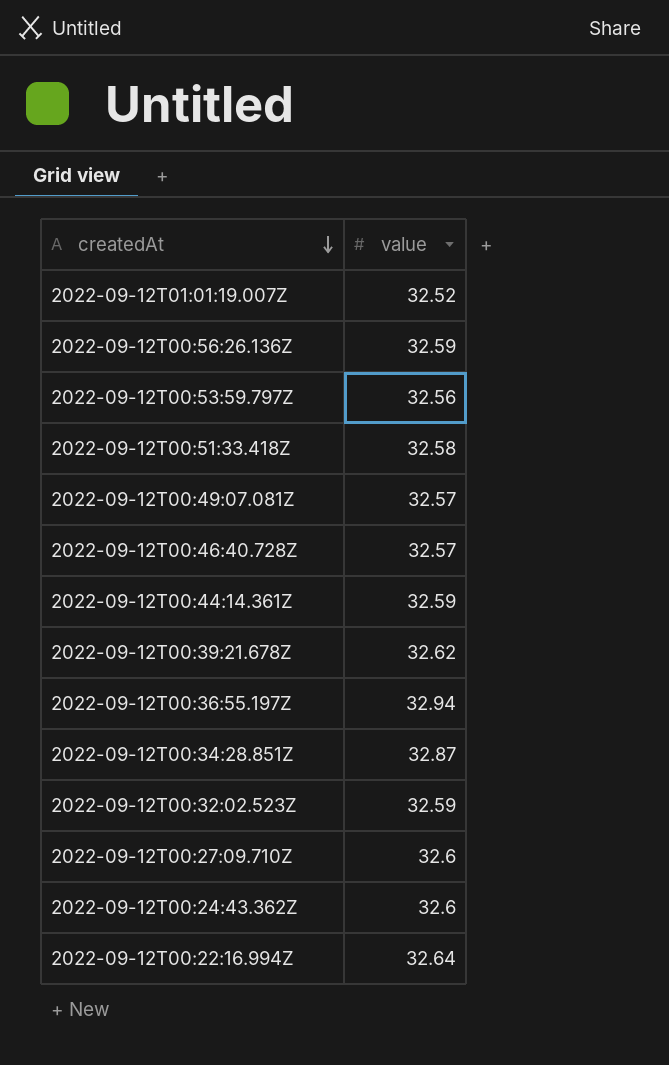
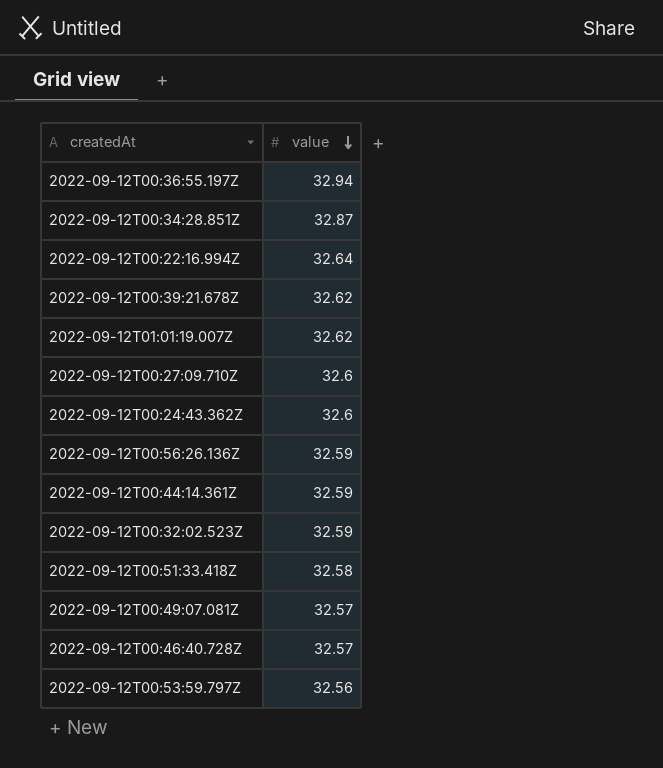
row order: createdAt descending -> value descending
2022-09-12T01:01:19.007Z | value: 32.52 -> 32.62

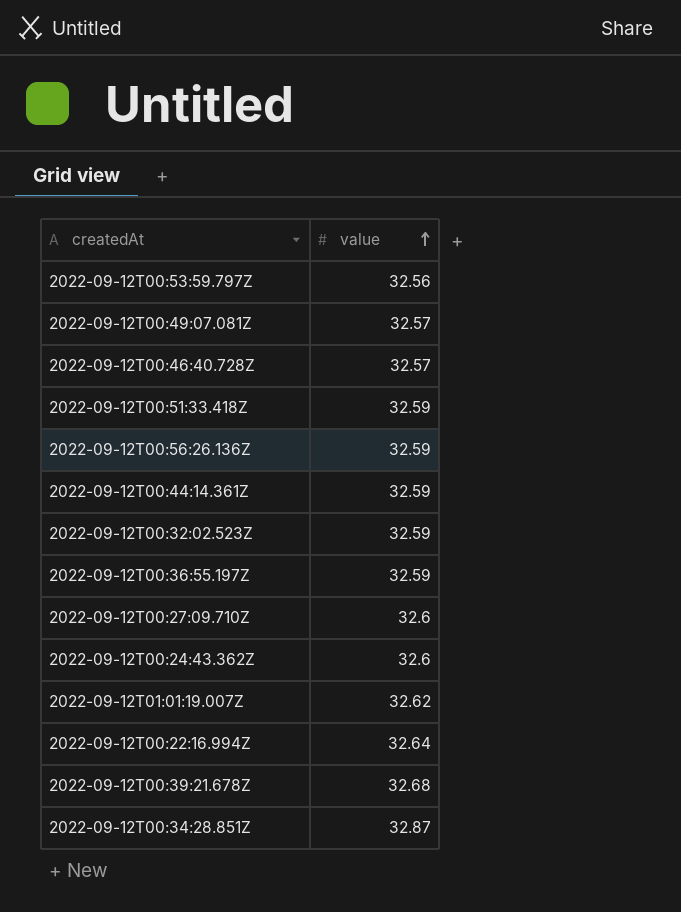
row order: value descending -> value ascending
2022-09-12T00:51:33.418Z | value: 32.58 -> 32.59
2022-09-12T00:36:55.197Z | value: 32.94 -> 32.59
2022-09-12T00:39:21.678Z | value: 32.62 -> 32.68

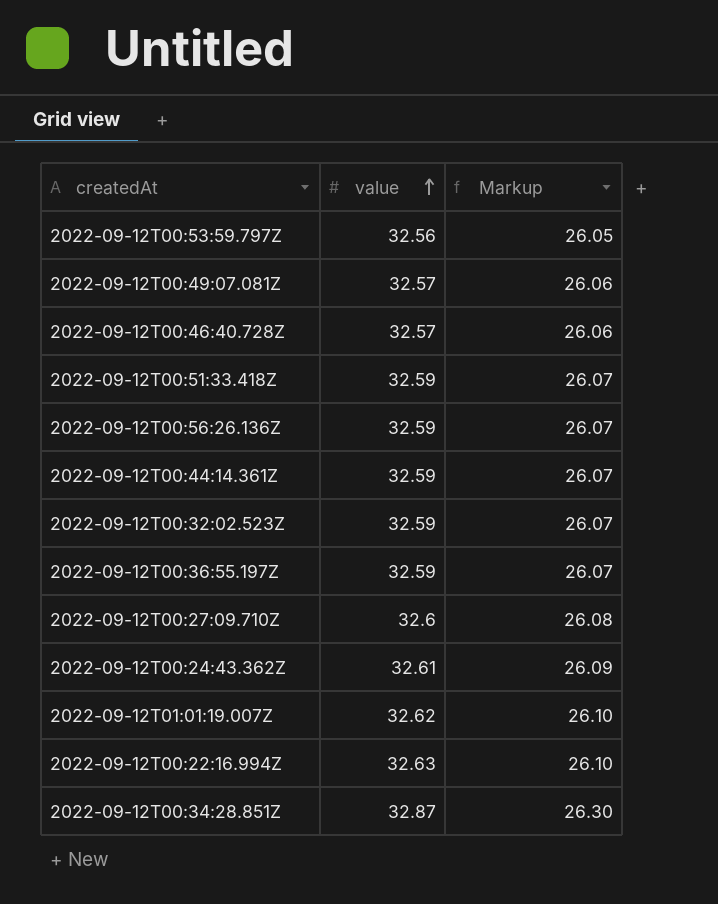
column Markup | formula: none -> [value] * 0.8
row 2022-09-12T00:39:21.678Z: 32.68 -> none
2022-09-12T00:24:43.362Z | value: 32.6 -> 32.61
2022-09-12T00:22:16.994Z | value: 32.64 -> 32.63

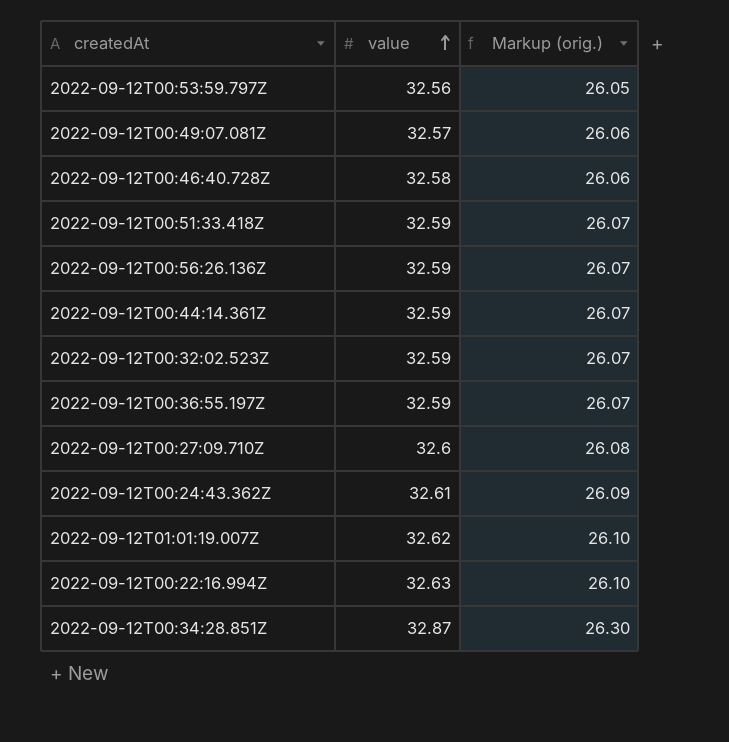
column name: Markup -> Markup (orig.)
2022-09-12T00:46:40.728Z | value: 32.57 -> 32.58

